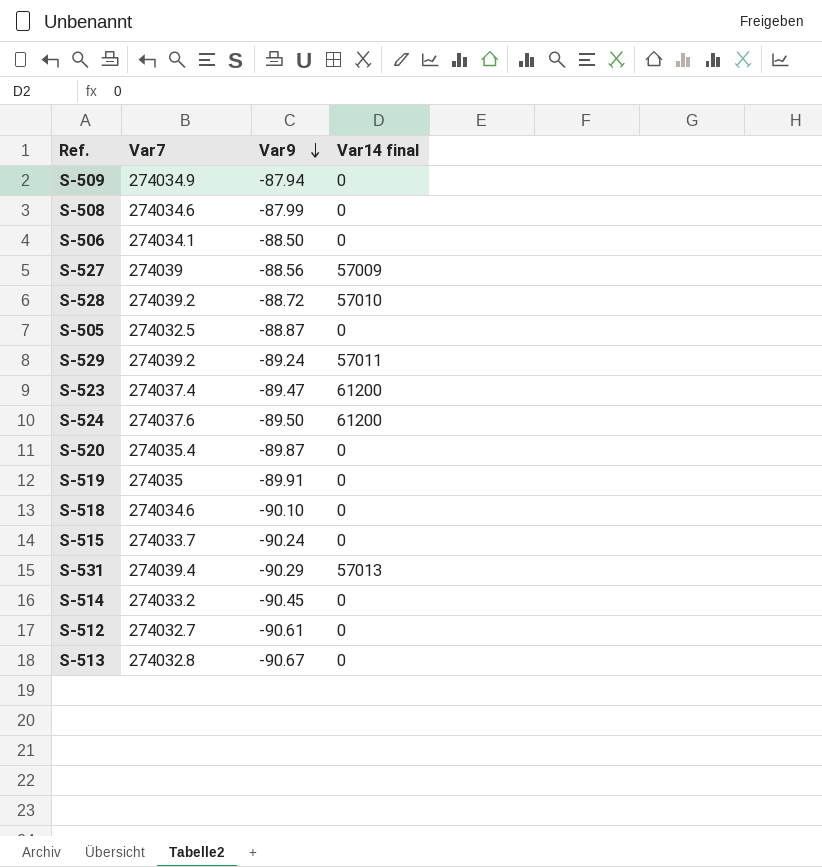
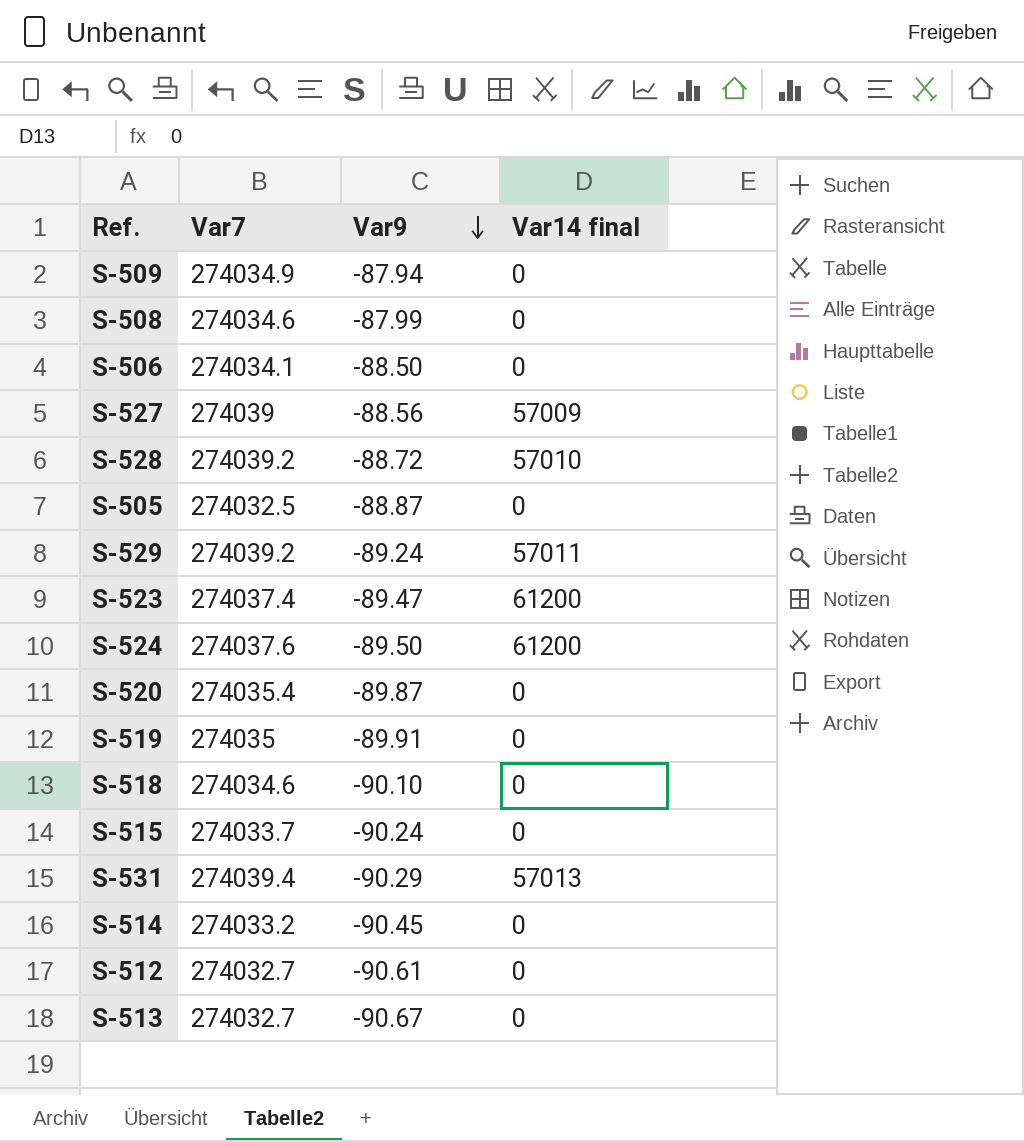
S-513 | Var7: 274032.8 -> 274032.7

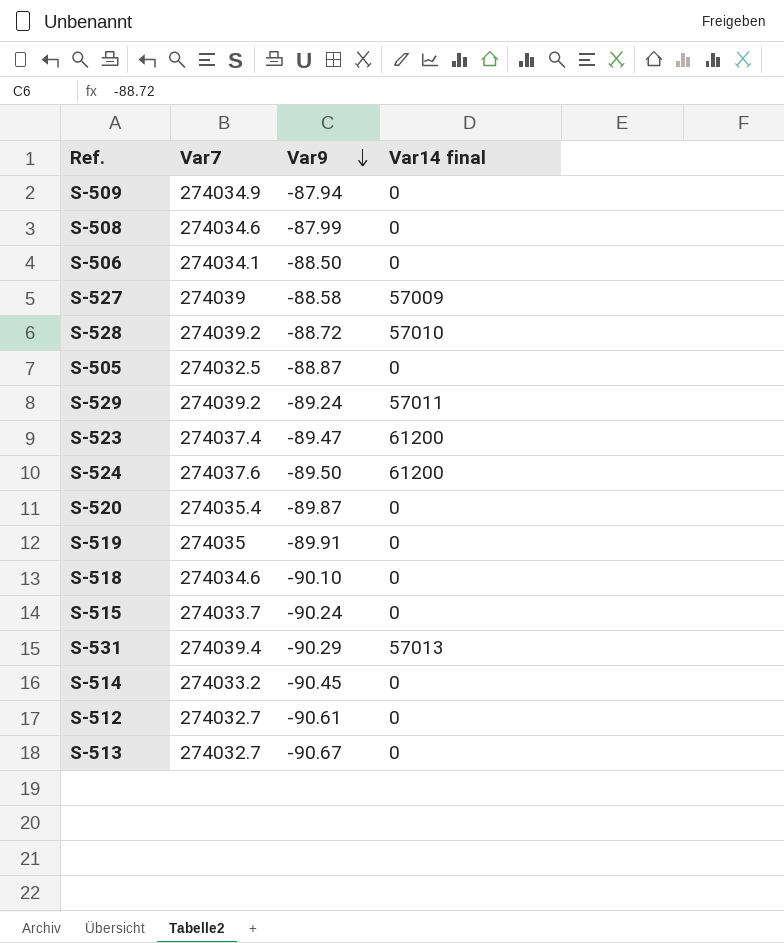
S-527 | Var9: -88.56 -> -88.58

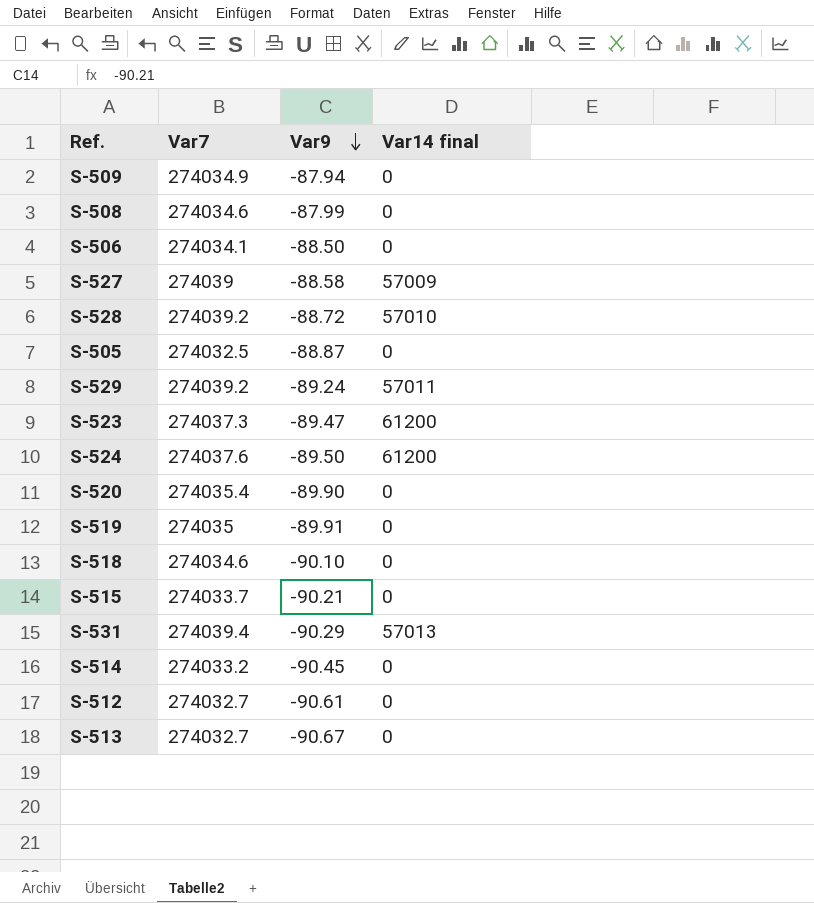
S-523 | Var7: 274037.4 -> 274037.3
S-520 | Var9: -89.87 -> -89.90
S-515 | Var9: -90.24 -> -90.21

